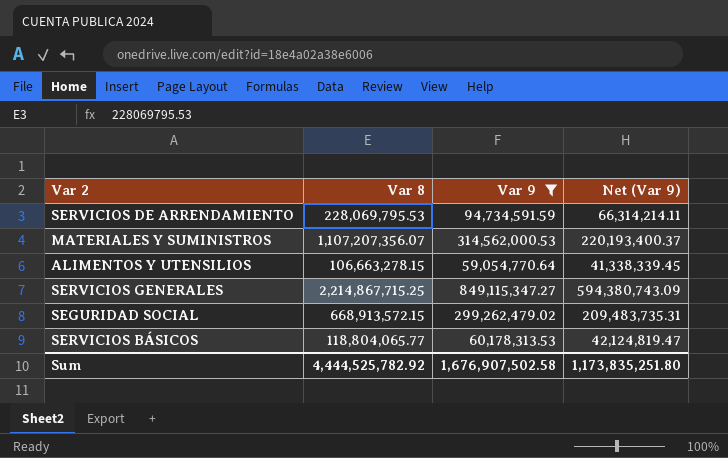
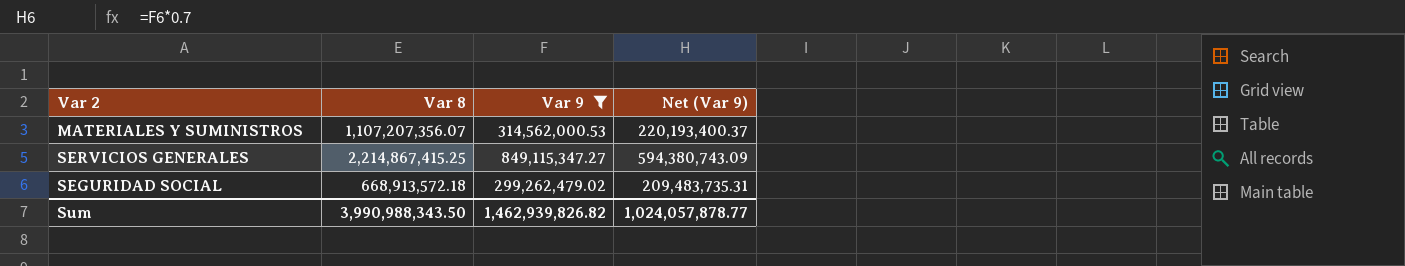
row SERVICIOS DE ARRENDAMIENTO: 228,069,795.53 | 94,734,591.59 | 66,314,214.11 -> none
row ALIMENTOS Y UTENSILIOS: 106,663,278.15 | 59,054,770.64 | 41,338,339.45 -> none
row SERVICIOS BÁSICOS: 118,804,065.77 | 60,178,313.53 | 42,124,819.47 -> none
SERVICIOS GENERALES | Var 8: 2,214,867,715.25 -> 2,214,867,415.25
SEGURIDAD SOCIAL | Var 8: 668,913,572.15 -> 668,913,572.18
Sum | Var 8: 4,444,525,782.92 -> 3,990,988,343.50
Sum | Var 9: 1,676,907,502.58 -> 1,462,939,826.82
Sum | Net (Var 9): 1,173,835,251.80 -> 1,024,057,878.77

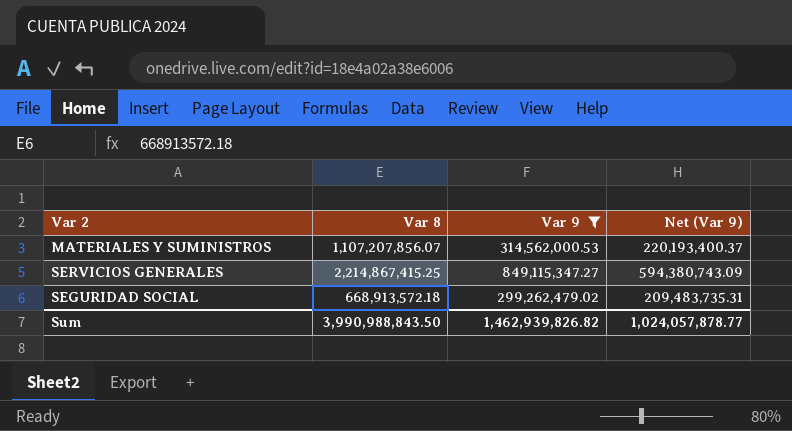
MATERIALES Y SUMINISTROS | Var 8: 1,107,207,356.07 -> 1,107,207,856.07
Sum | Var 8: 3,990,988,343.50 -> 3,990,988,843.50

